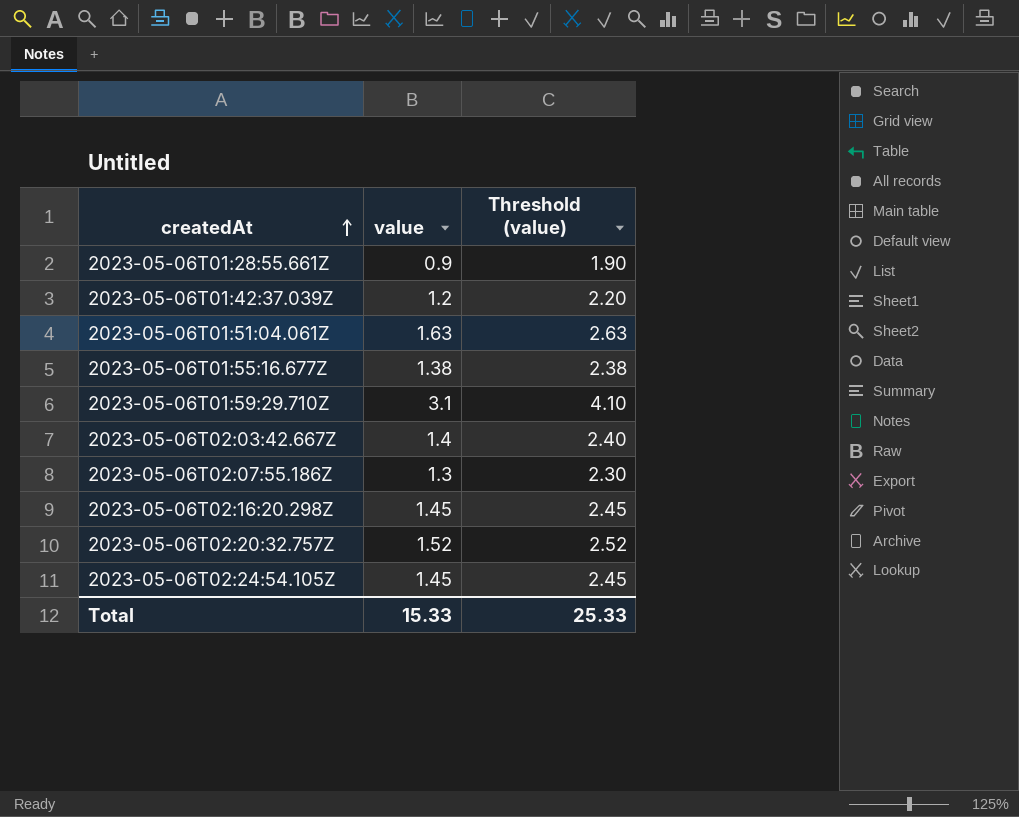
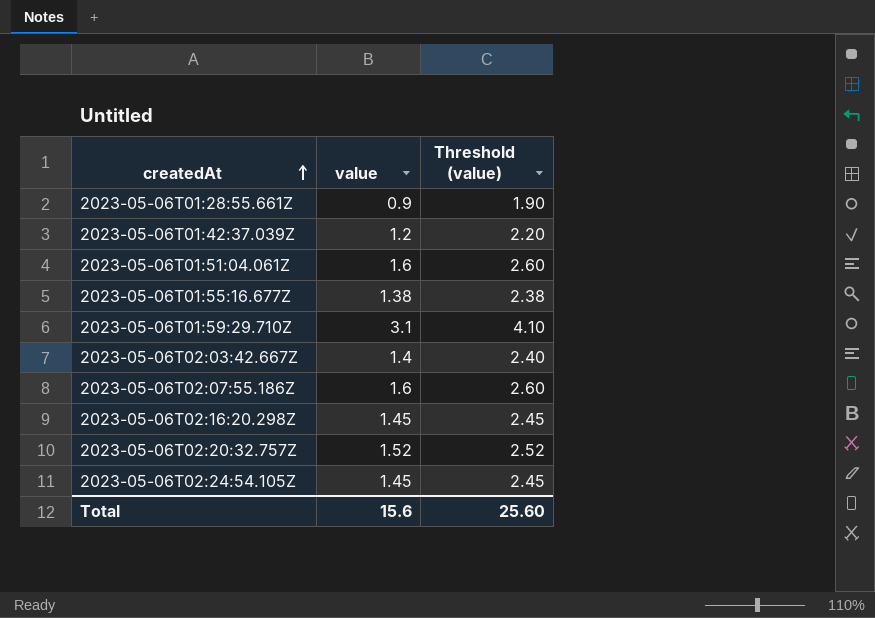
2023-05-06T01:51:04.061Z | value: 1.63 -> 1.6
2023-05-06T01:51:04.061Z | Threshold (value): 2.63 -> 2.60
2023-05-06T02:07:55.186Z | value: 1.3 -> 1.6
2023-05-06T02:07:55.186Z | Threshold (value): 2.30 -> 2.60
Total | value: 15.33 -> 15.6
Total | Threshold (value): 25.33 -> 25.60

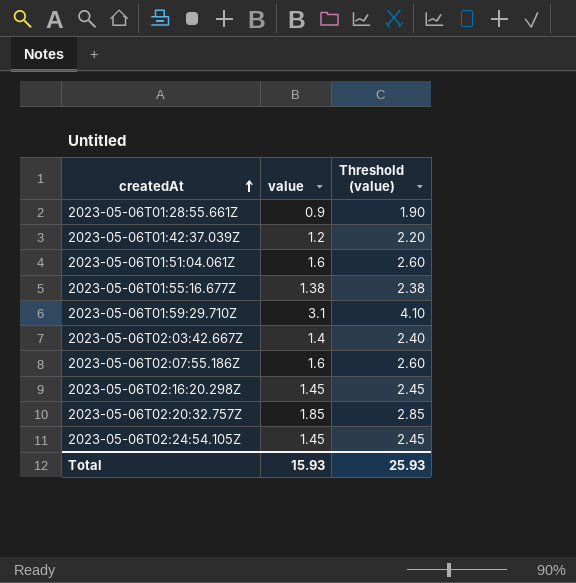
2023-05-06T02:20:32.757Z | value: 1.52 -> 1.85
2023-05-06T02:20:32.757Z | Threshold (value): 2.52 -> 2.85
Total | value: 15.6 -> 15.93
Total | Threshold (value): 25.60 -> 25.93

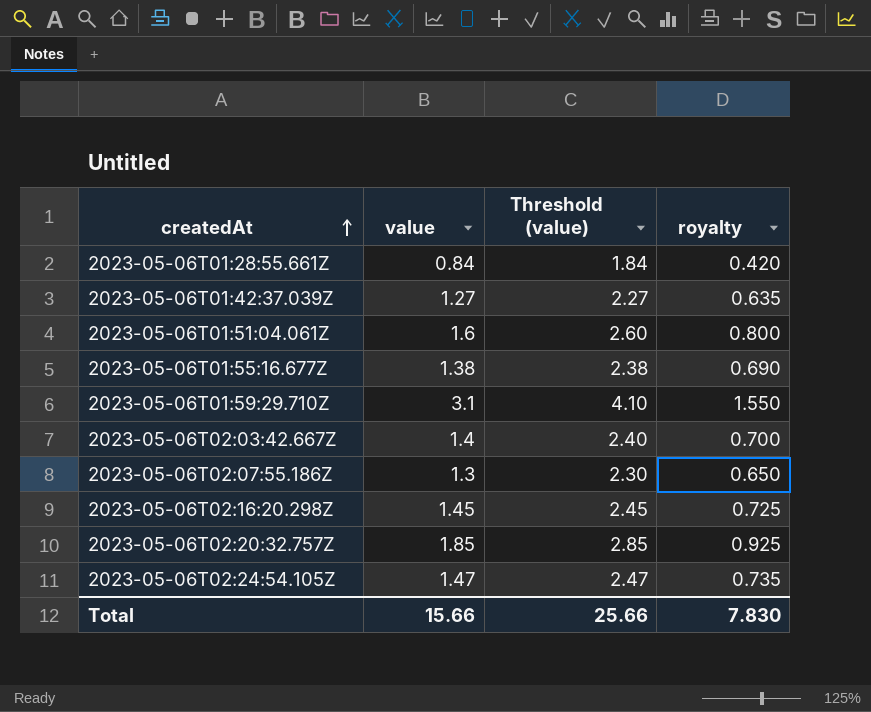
column royalty | formula: none -> [value] * 0.5
2023-05-06T01:28:55.661Z | value: 0.9 -> 0.84
2023-05-06T01:28:55.661Z | Threshold (value): 1.90 -> 1.84
2023-05-06T01:42:37.039Z | value: 1.2 -> 1.27
2023-05-06T01:42:37.039Z | Threshold (value): 2.20 -> 2.27
2023-05-06T02:07:55.186Z | value: 1.6 -> 1.3
2023-05-06T02:07:55.186Z | Threshold (value): 2.60 -> 2.30
2023-05-06T02:24:54.105Z | value: 1.45 -> 1.47
2023-05-06T02:24:54.105Z | Threshold (value): 2.45 -> 2.47
Total | value: 15.93 -> 15.66
Total | Threshold (value): 25.93 -> 25.66

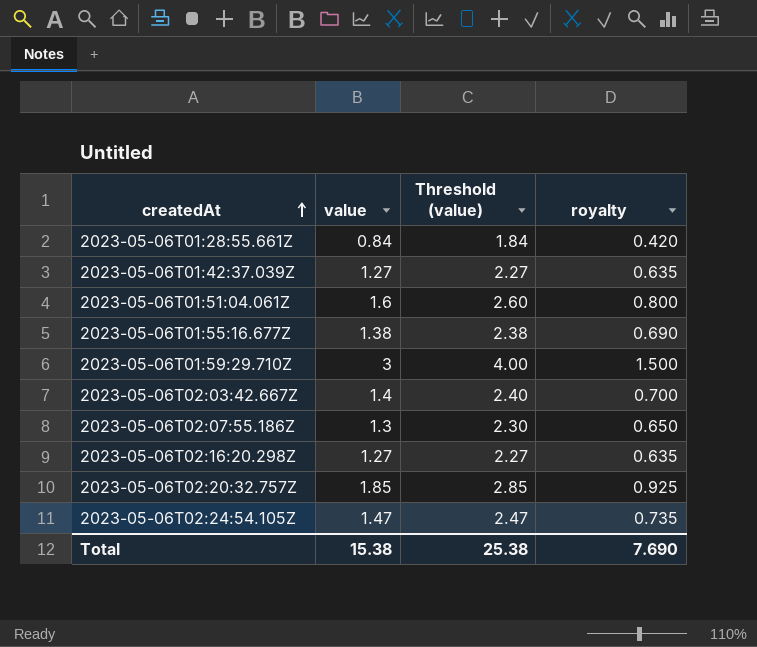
2023-05-06T01:59:29.710Z | value: 3.1 -> 3
2023-05-06T01:59:29.710Z | Threshold (value): 4.10 -> 4.00
2023-05-06T01:59:29.710Z | royalty: 1.550 -> 1.500
2023-05-06T02:16:20.298Z | value: 1.45 -> 1.27
2023-05-06T02:16:20.298Z | Threshold (value): 2.45 -> 2.27
2023-05-06T02:16:20.298Z | royalty: 0.725 -> 0.635
Total | value: 15.66 -> 15.38
Total | Threshold (value): 25.66 -> 25.38
Total | royalty: 7.830 -> 7.690

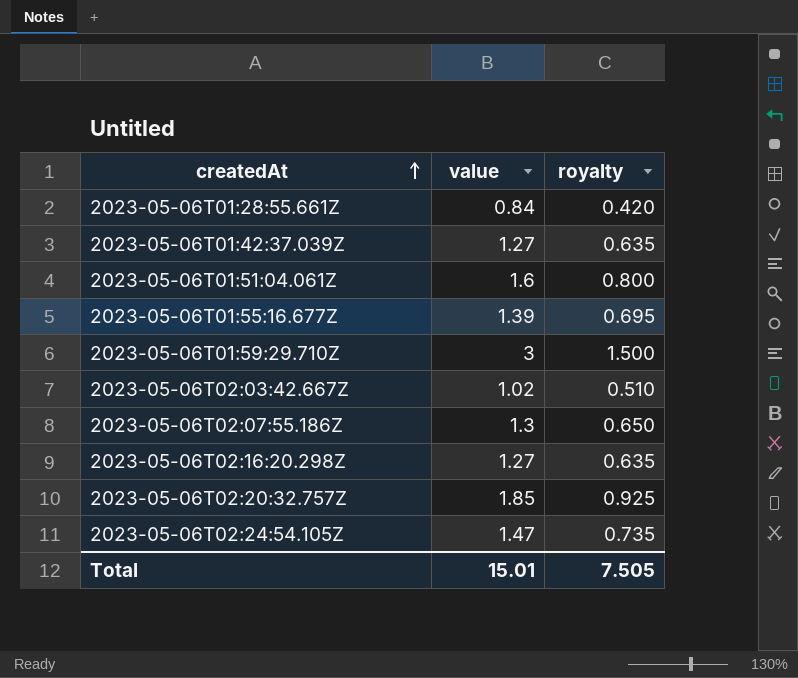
column Threshold (value) | formula: [value] + 1 -> none
2023-05-06T01:55:16.677Z | value: 1.38 -> 1.39
2023-05-06T01:55:16.677Z | royalty: 0.690 -> 0.695
2023-05-06T02:03:42.667Z | value: 1.4 -> 1.02
2023-05-06T02:03:42.667Z | royalty: 0.700 -> 0.510
Total | value: 15.38 -> 15.01
Total | royalty: 7.690 -> 7.505

